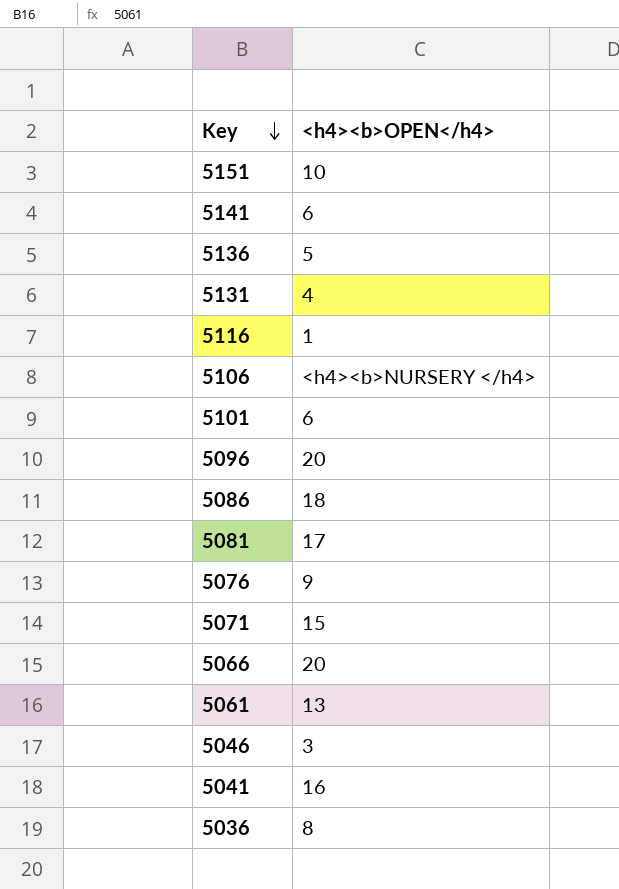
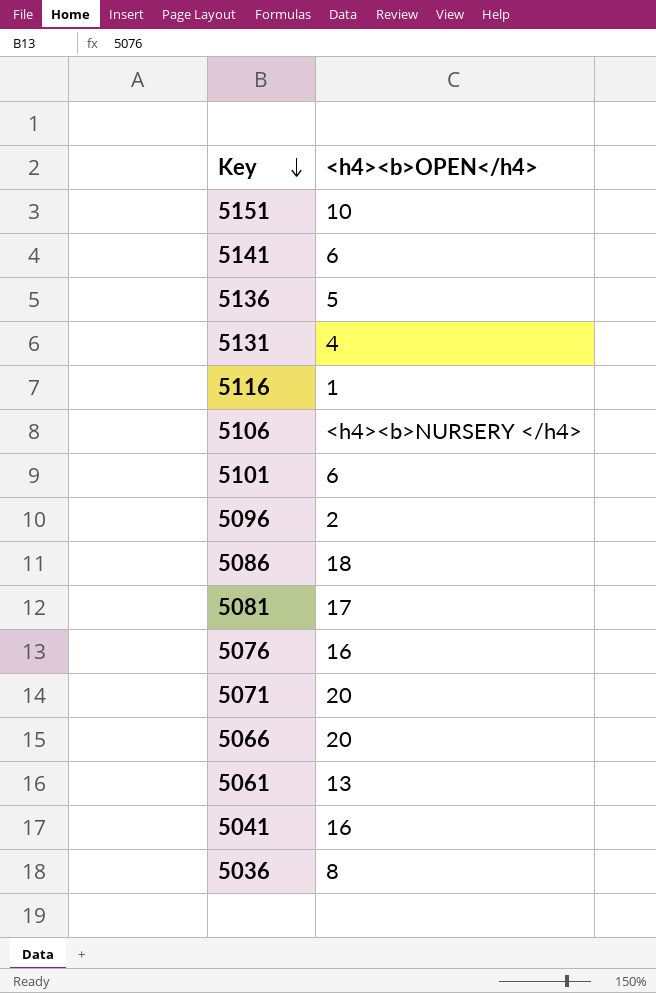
row 5046: 3 -> none
5096 | <h4><b>OPEN</h4>: 20 -> 2
5076 | <h4><b>OPEN</h4>: 9 -> 16
5071 | <h4><b>OPEN</h4>: 15 -> 20

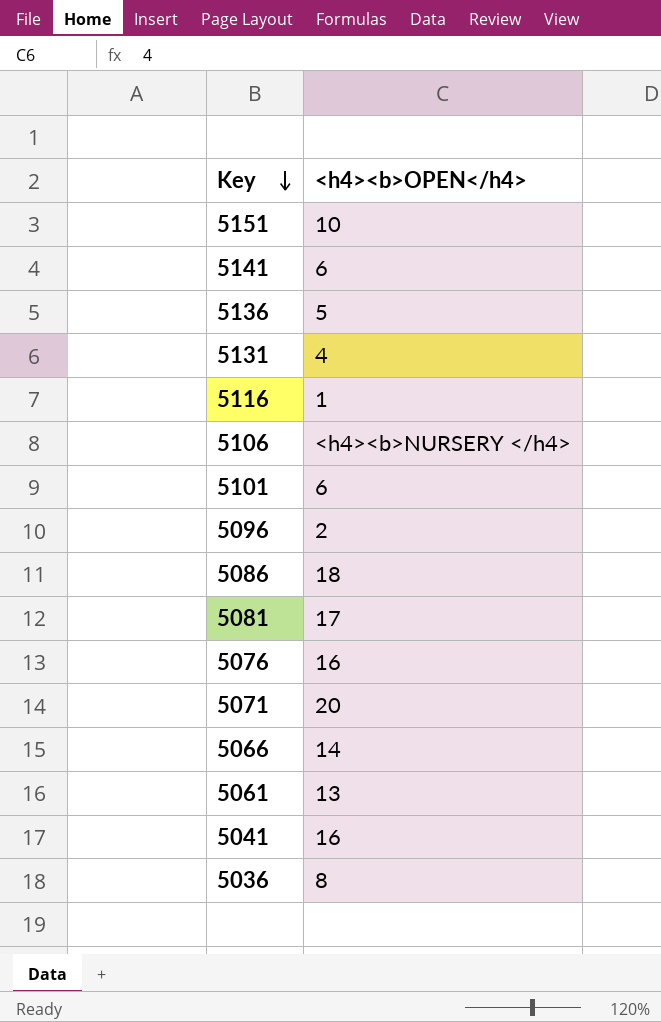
5066 | <h4><b>OPEN</h4>: 20 -> 14

